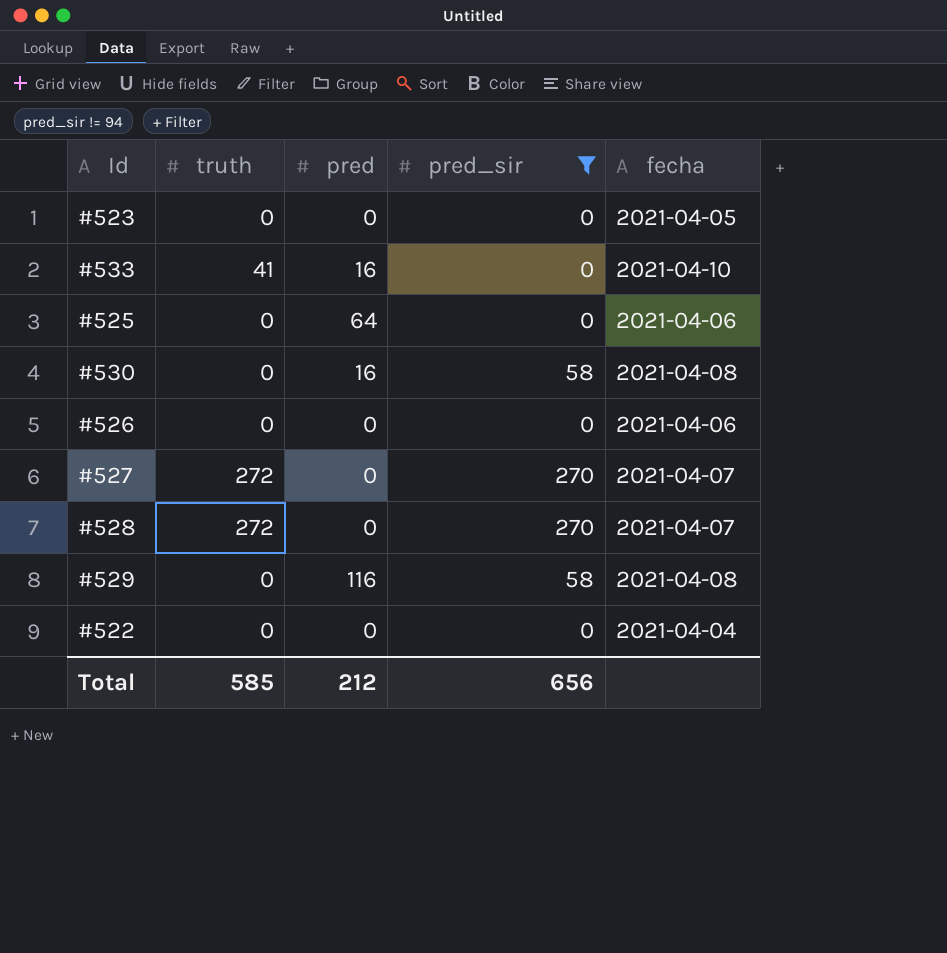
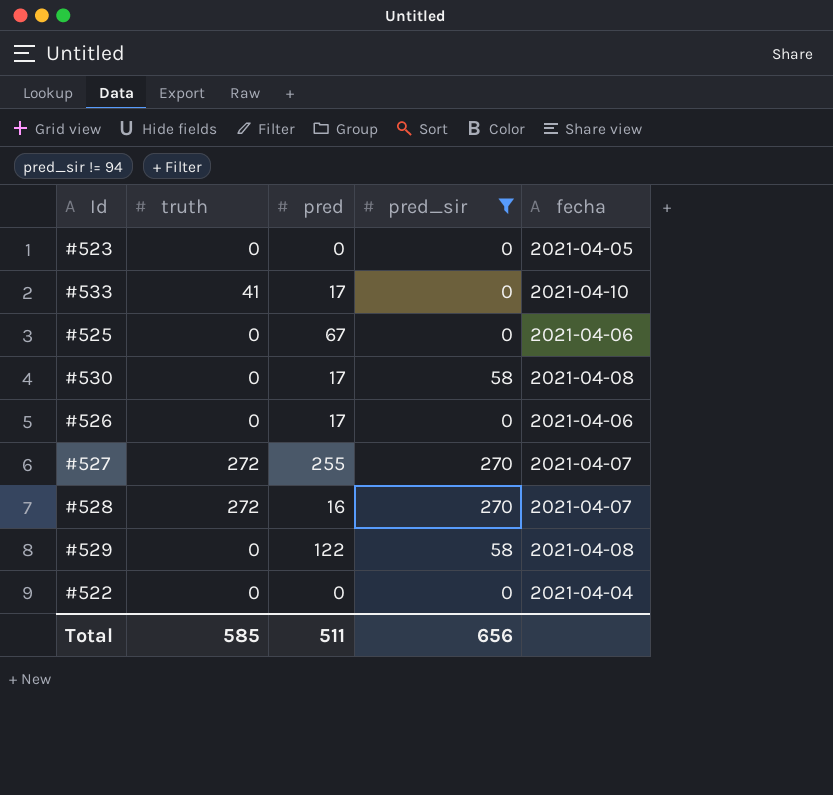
#533 | pred: 16 -> 17
#525 | pred: 64 -> 67
#530 | pred: 16 -> 17
#526 | pred: 0 -> 17
#527 | pred: 0 -> 255
#528 | pred: 0 -> 16
#529 | pred: 116 -> 122
Total | pred: 212 -> 511

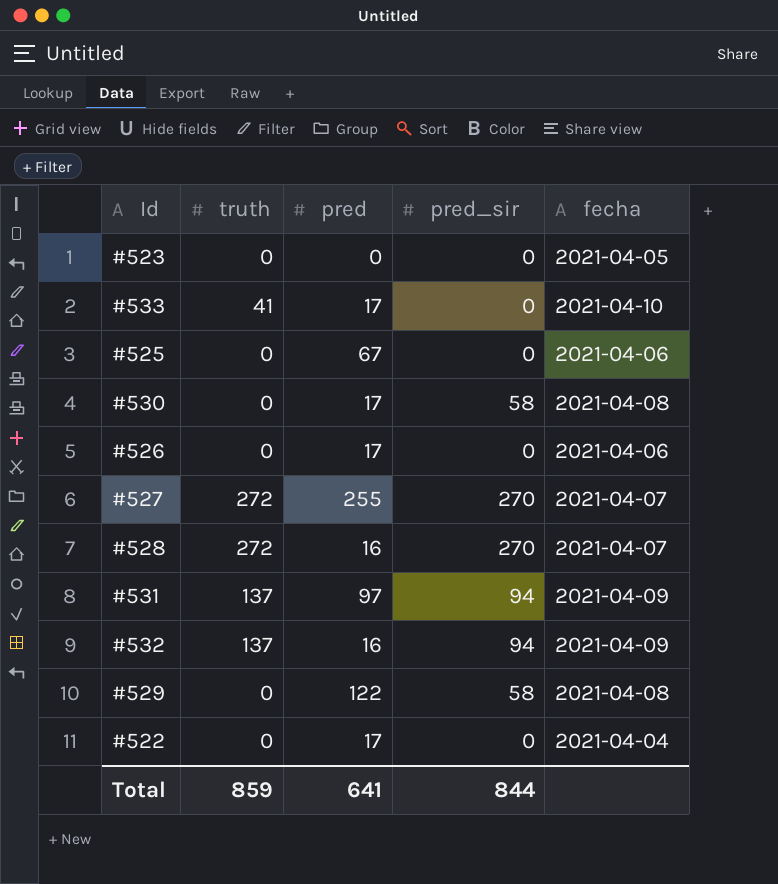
filter: pred_sir != 94 -> none
#522 | pred: 0 -> 17
Total | truth: 585 -> 859
Total | pred: 511 -> 641
Total | pred_sir: 656 -> 844

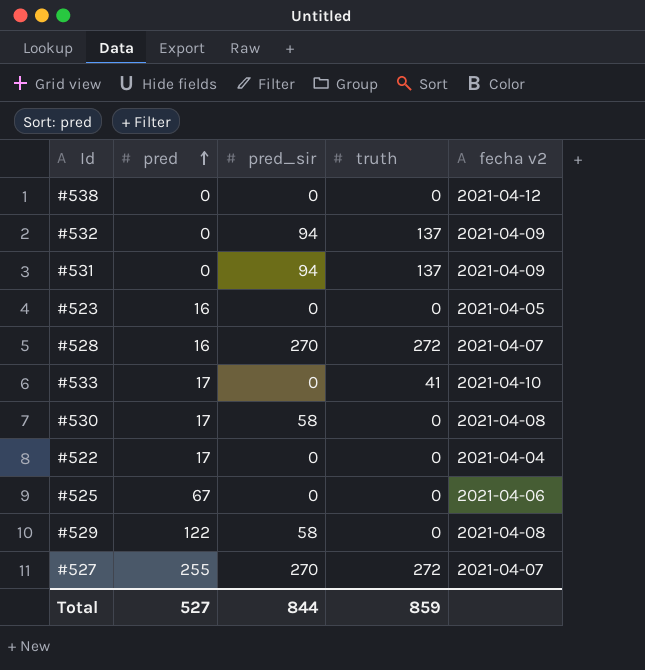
row order: none -> pred ascending
column truth | position: 2 -> 4
column name: fecha -> fecha v2
row #526: 0 | 17 | 0 | 2021-04-06 -> none
row #538: none -> 0 | 0 | 0 | 2021-04-12
#532 | pred: 16 -> 0
#531 | pred: 97 -> 0
#523 | pred: 0 -> 16
Total | pred: 641 -> 527

